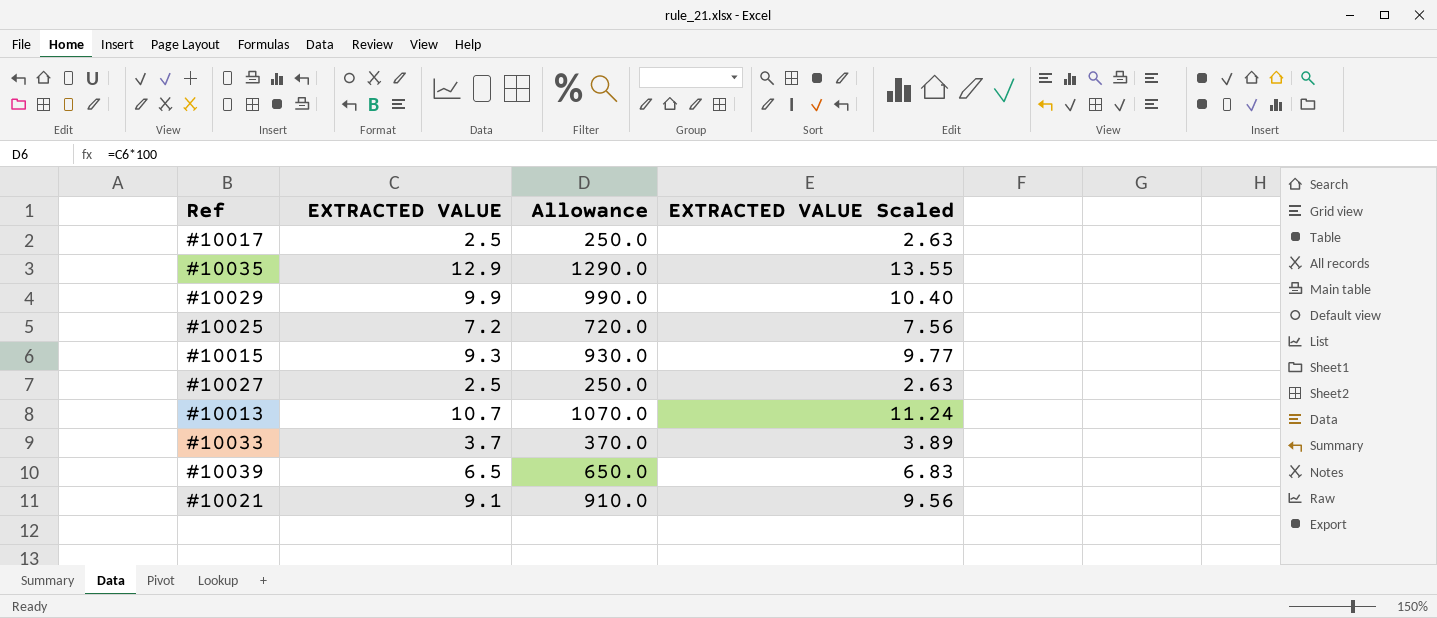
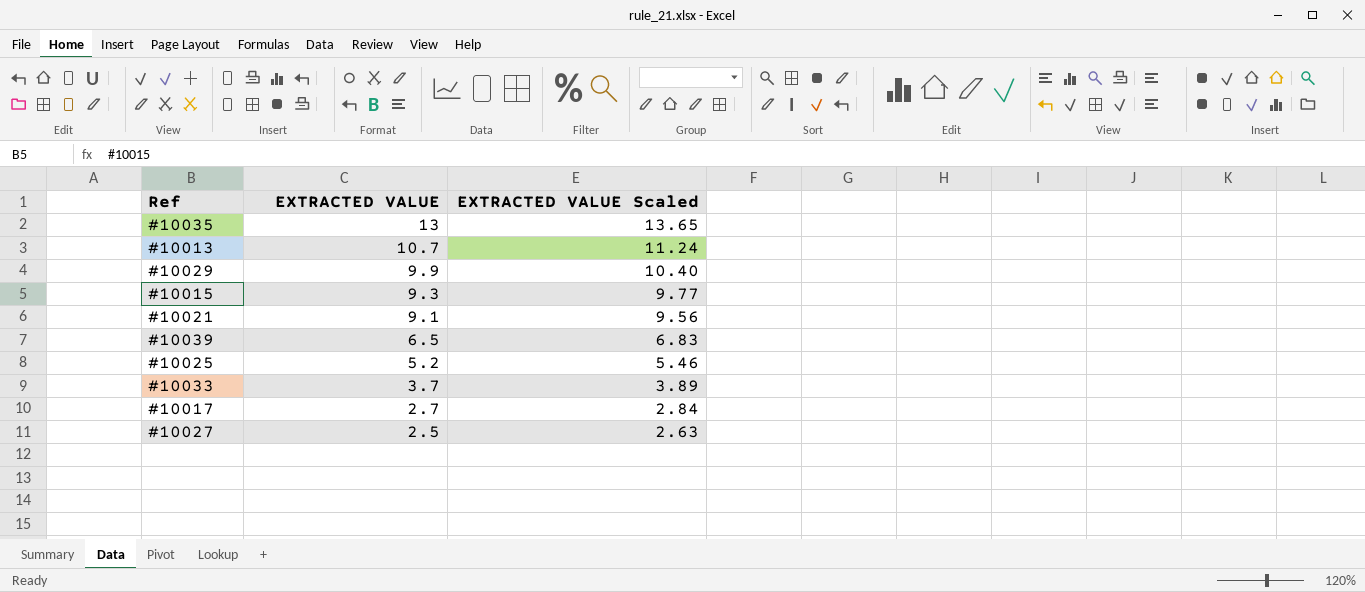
row order: none -> EXTRACTED VALUE descending
column Allowance | formula: [EXTRACTED VALUE] * 100 -> none
#10035 | EXTRACTED VALUE: 12.9 -> 13
#10035 | EXTRACTED VALUE Scaled: 13.55 -> 13.65
#10025 | EXTRACTED VALUE: 7.2 -> 5.2
#10025 | EXTRACTED VALUE Scaled: 7.56 -> 5.46
#10017 | EXTRACTED VALUE: 2.5 -> 2.7
#10017 | EXTRACTED VALUE Scaled: 2.63 -> 2.84

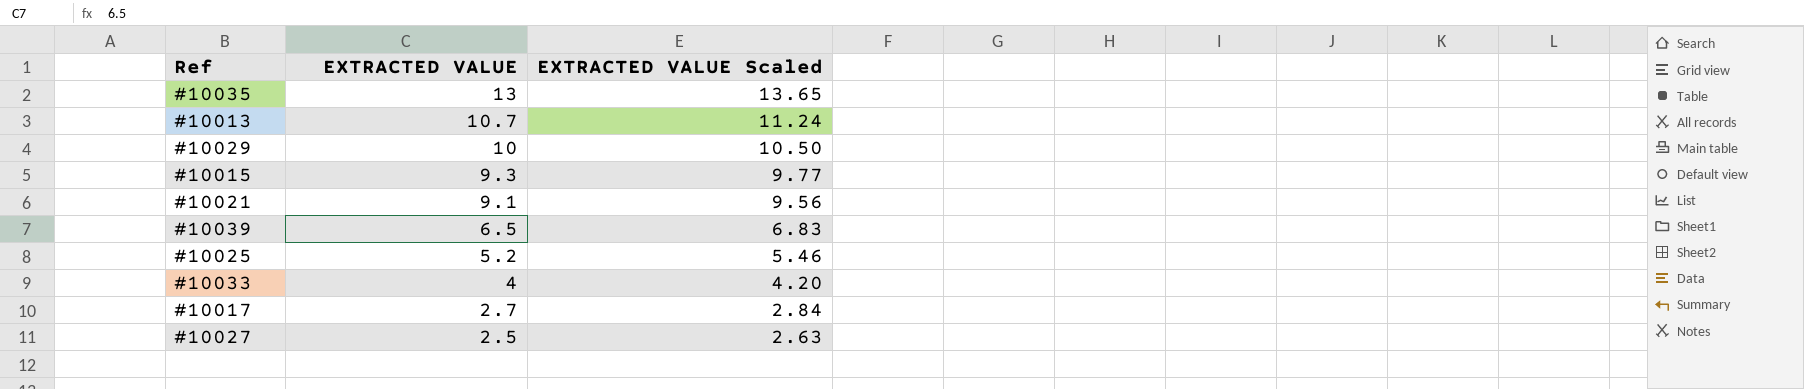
#10029 | EXTRACTED VALUE: 9.9 -> 10
#10029 | EXTRACTED VALUE Scaled: 10.40 -> 10.50
#10033 | EXTRACTED VALUE: 3.7 -> 4
#10033 | EXTRACTED VALUE Scaled: 3.89 -> 4.20

